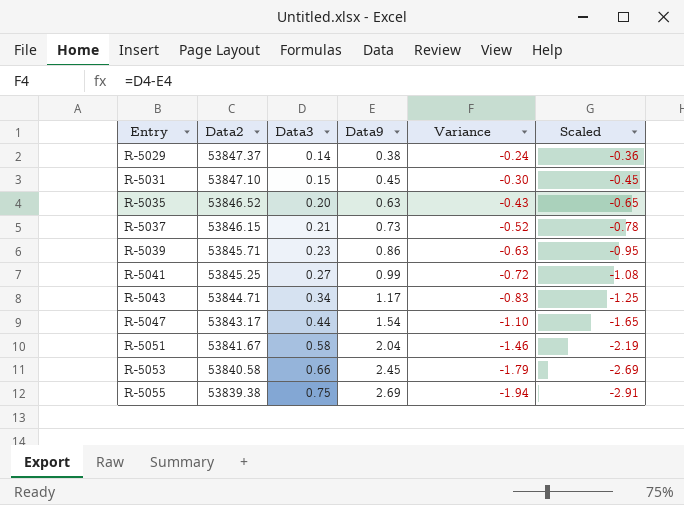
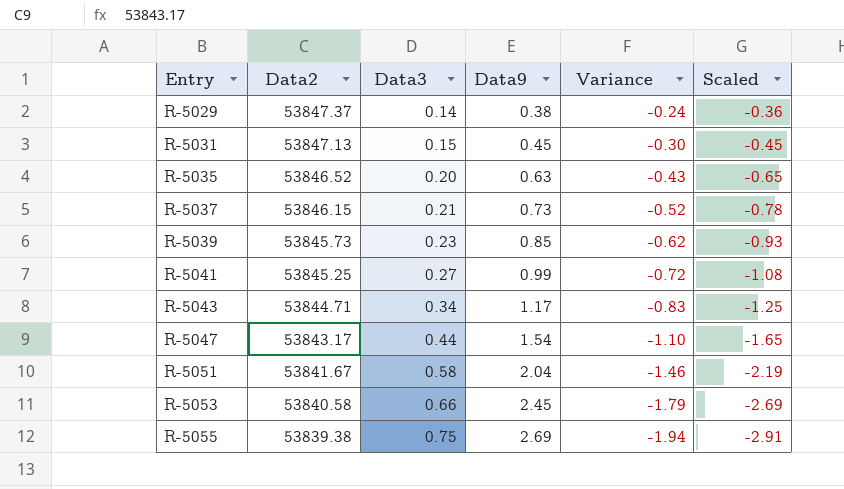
R-5031 | Data2: 53847.10 -> 53847.13
R-5039 | Data2: 53845.71 -> 53845.73
R-5039 | Data9: 0.86 -> 0.85
R-5039 | Variance: -0.63 -> -0.62
R-5039 | Scaled: -0.95 -> -0.93

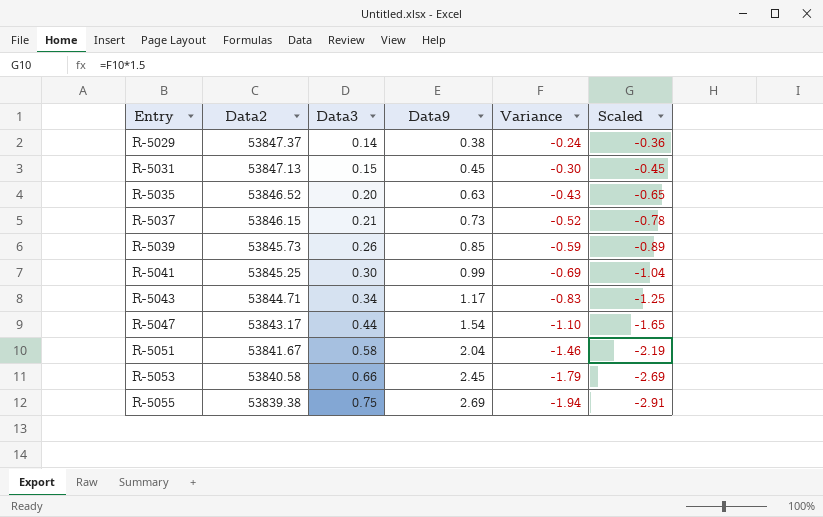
R-5039 | Data3: 0.23 -> 0.26
R-5039 | Variance: -0.62 -> -0.59
R-5039 | Scaled: -0.93 -> -0.89
R-5041 | Data3: 0.27 -> 0.30
R-5041 | Variance: -0.72 -> -0.69
R-5041 | Scaled: -1.08 -> -1.04

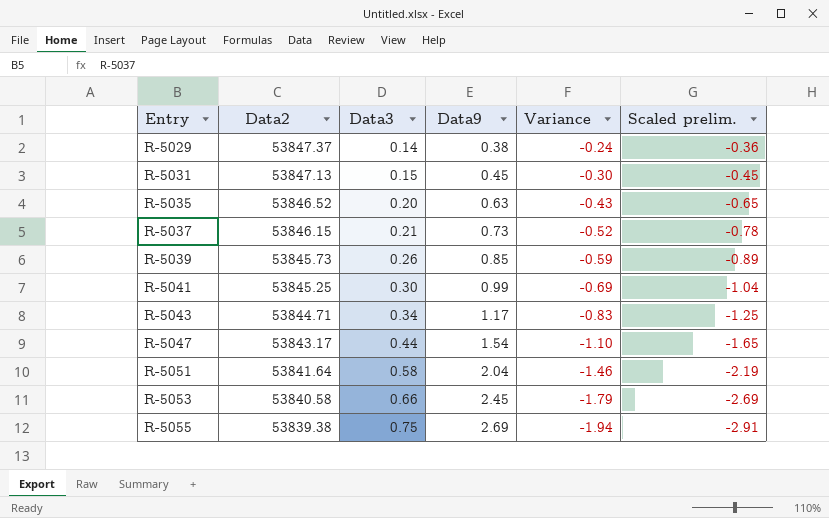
column name: Scaled -> Scaled prelim.
R-5051 | Data2: 53841.67 -> 53841.64

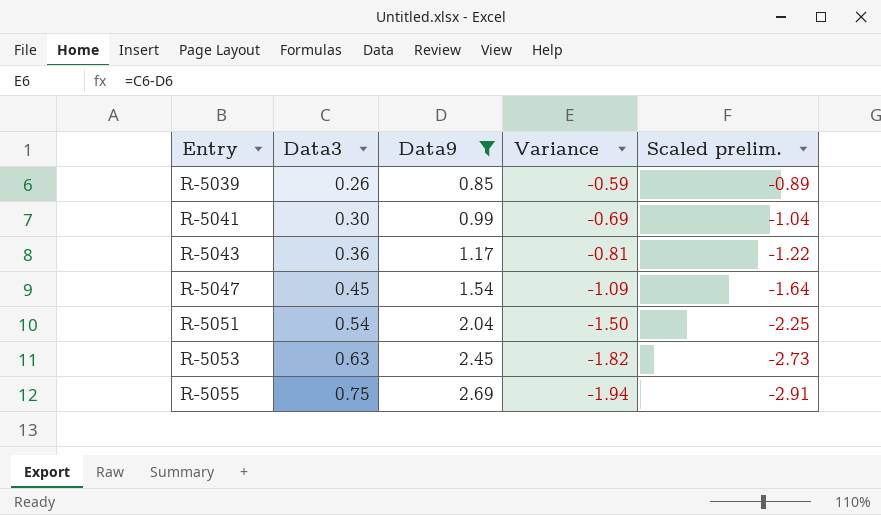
filter: none -> Data9 >= 0.85
column Data2 | position: 2 -> none
R-5043 | Data3: 0.34 -> 0.36
R-5043 | Variance: -0.83 -> -0.81
R-5043 | Scaled prelim.: -1.25 -> -1.22
R-5047 | Data3: 0.44 -> 0.45
R-5047 | Variance: -1.10 -> -1.09
R-5047 | Scaled prelim.: -1.65 -> -1.64
R-5051 | Data3: 0.58 -> 0.54
R-5051 | Variance: -1.46 -> -1.50
R-5051 | Scaled prelim.: -2.19 -> -2.25
R-5053 | Data3: 0.66 -> 0.63
R-5053 | Variance: -1.79 -> -1.82
R-5053 | Scaled prelim.: -2.69 -> -2.73

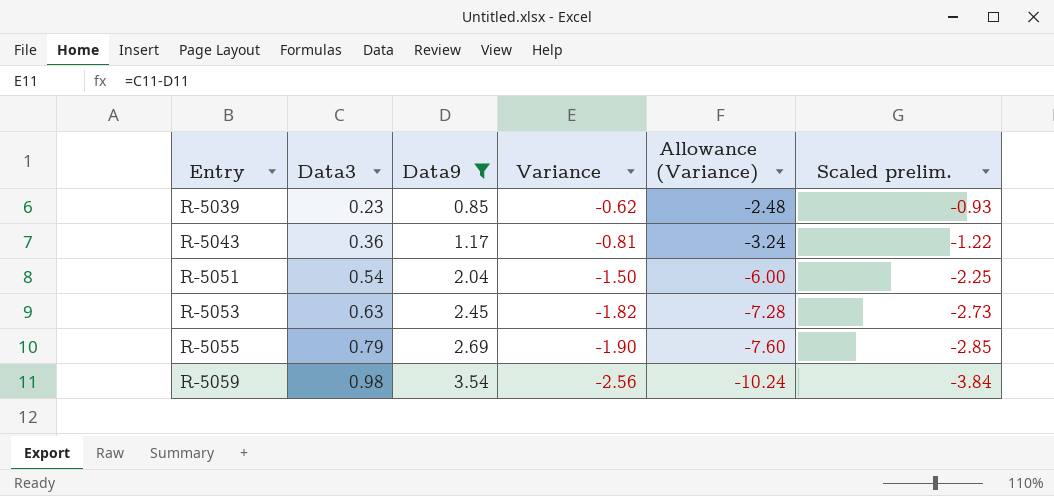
column Allowance (Variance) | formula: none -> [Variance] * 4
row R-5041: 0.30 | 0.99 | -0.69 | -1.04 -> none
row R-5047: 0.45 | 1.54 | -1.09 | -1.64 -> none
R-5039 | Data3: 0.26 -> 0.23
R-5039 | Variance: -0.59 -> -0.62
R-5039 | Scaled prelim.: -0.89 -> -0.93
R-5055 | Data3: 0.75 -> 0.79
R-5055 | Variance: -1.94 -> -1.90
R-5055 | Scaled prelim.: -2.91 -> -2.85
row R-5059: none -> 0.98 | 3.54 | -2.56 | -10.24 | -3.84

